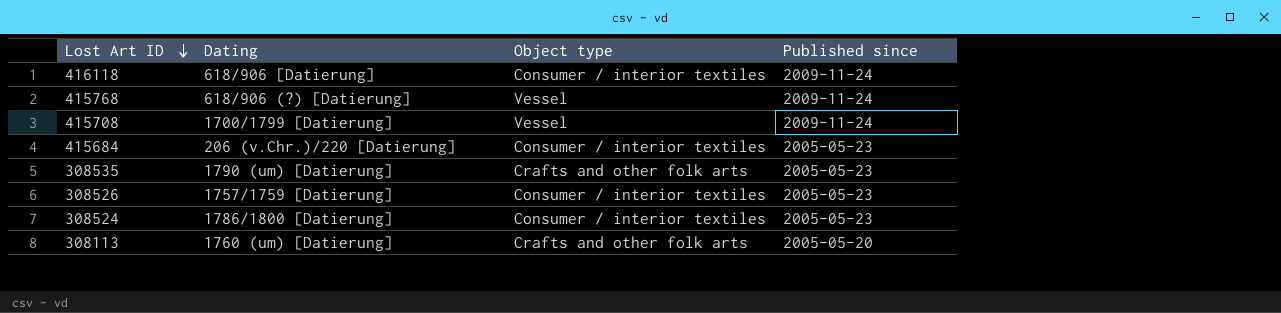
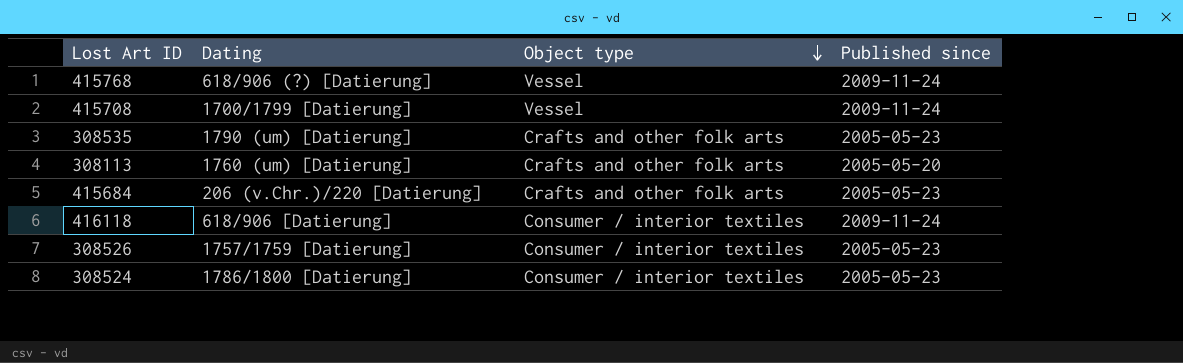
row order: Lost Art ID descending -> Object type descending
415684 | Object type: Consumer / interior textiles -> Crafts and other folk arts

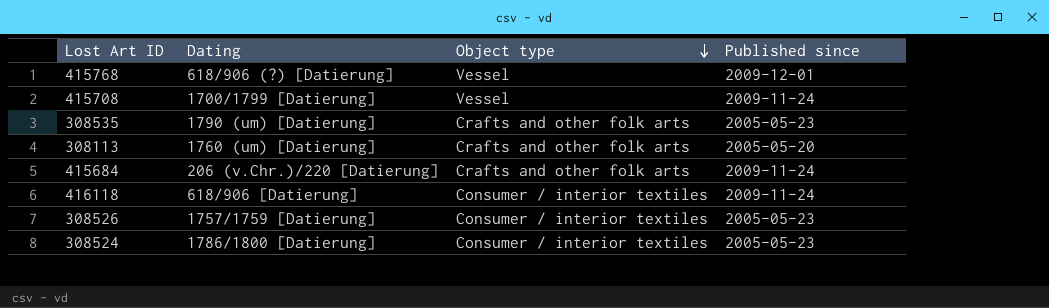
415768 | Published since: 2009-11-24 -> 2009-12-01
415684 | Published since: 2005-05-23 -> 2009-11-24

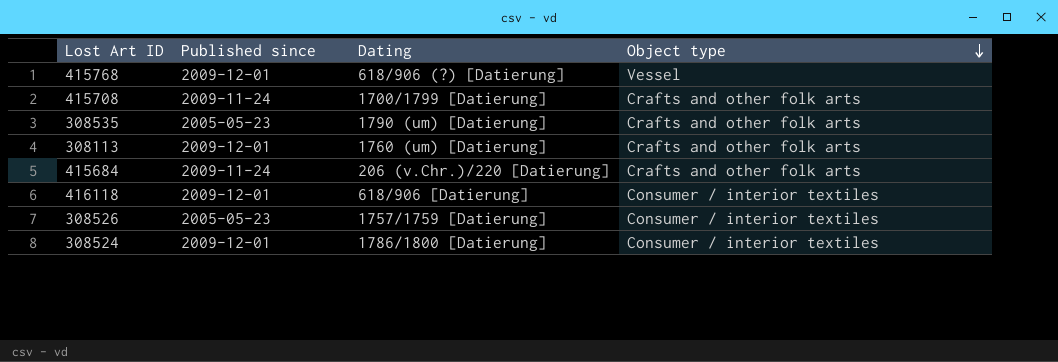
column Published since | position: 4 -> 2
415708 | Object type: Vessel -> Crafts and other folk arts
308113 | Published since: 2005-05-20 -> 2009-12-01
416118 | Published since: 2009-11-24 -> 2009-12-01
308524 | Published since: 2005-05-23 -> 2009-12-01

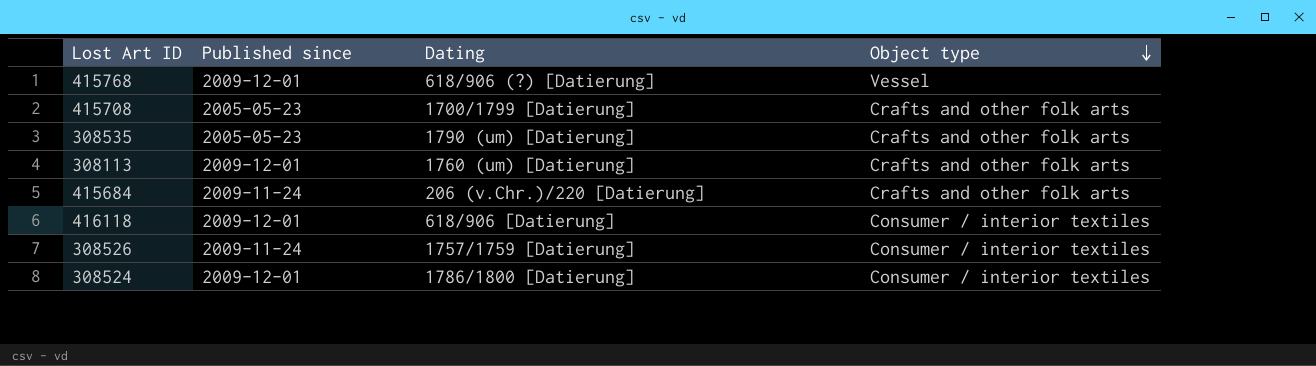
415708 | Published since: 2009-11-24 -> 2005-05-23
308526 | Published since: 2005-05-23 -> 2009-11-24

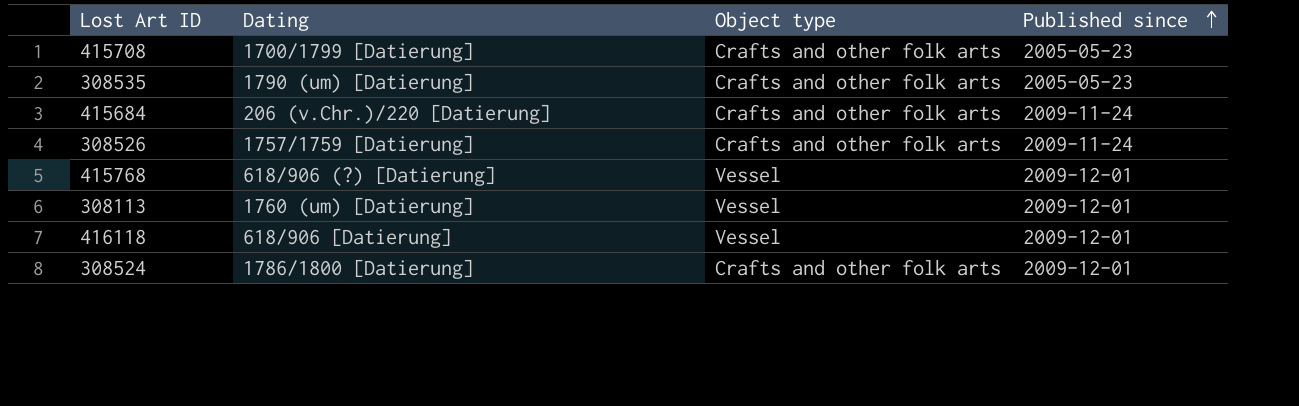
row order: Object type descending -> Published since ascending
column Published since | position: 2 -> 4
308526 | Object type: Consumer / interior textiles -> Crafts and other folk arts
308113 | Object type: Crafts and other folk arts -> Vessel
416118 | Object type: Consumer / interior textiles -> Vessel
308524 | Object type: Consumer / interior textiles -> Crafts and other folk arts

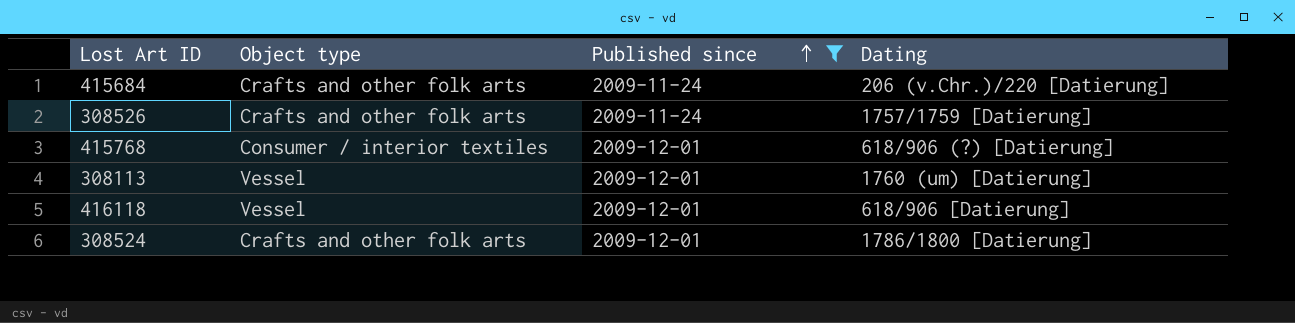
filter: none -> Published since != 2005-05-23
column Dating | position: 2 -> 4
415768 | Object type: Vessel -> Consumer / interior textiles

